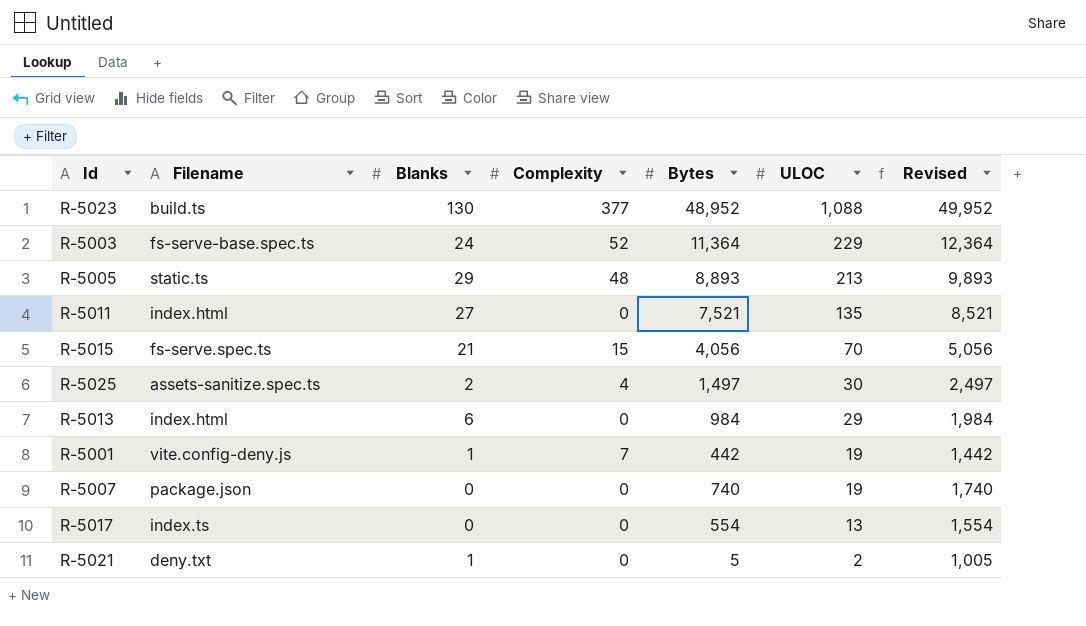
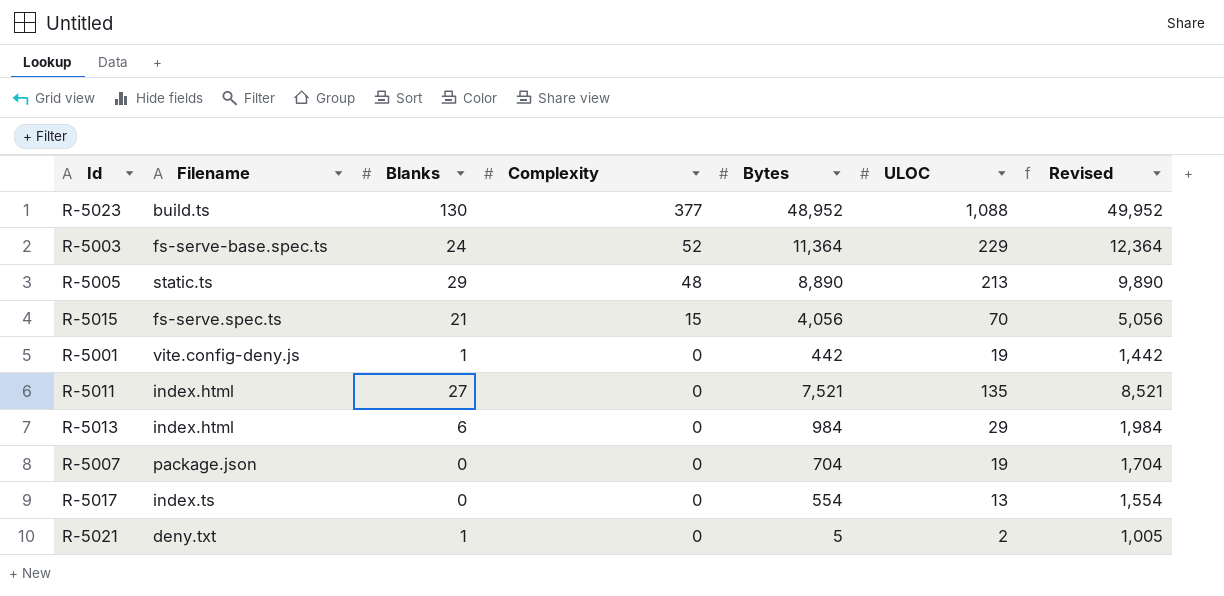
row order: ULOC descending -> Complexity descending
row R-5025: assets-sanitize.spec.ts | 2 | 4 | 1,497 | 30 | 2,497 -> none
R-5005 | Bytes: 8,893 -> 8,890
R-5005 | Revised: 9,893 -> 9,890
R-5001 | Complexity: 7 -> 0
R-5007 | Bytes: 740 -> 704
R-5007 | Revised: 1,740 -> 1,704

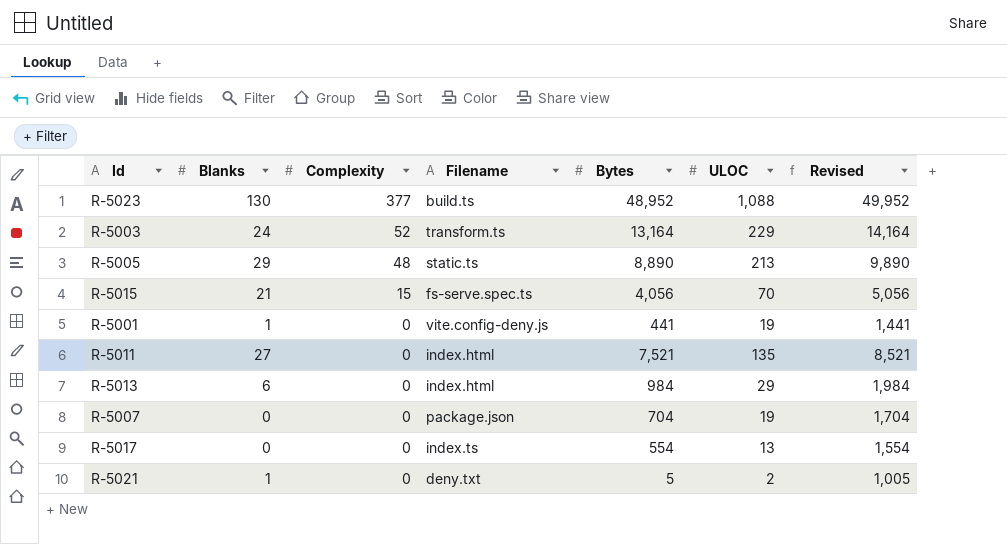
column Filename | position: 2 -> 4
R-5003 | Filename: fs-serve-base.spec.ts -> transform.ts
R-5003 | Bytes: 11,364 -> 13,164
R-5003 | Revised: 12,364 -> 14,164
R-5001 | Bytes: 442 -> 441
R-5001 | Revised: 1,442 -> 1,441

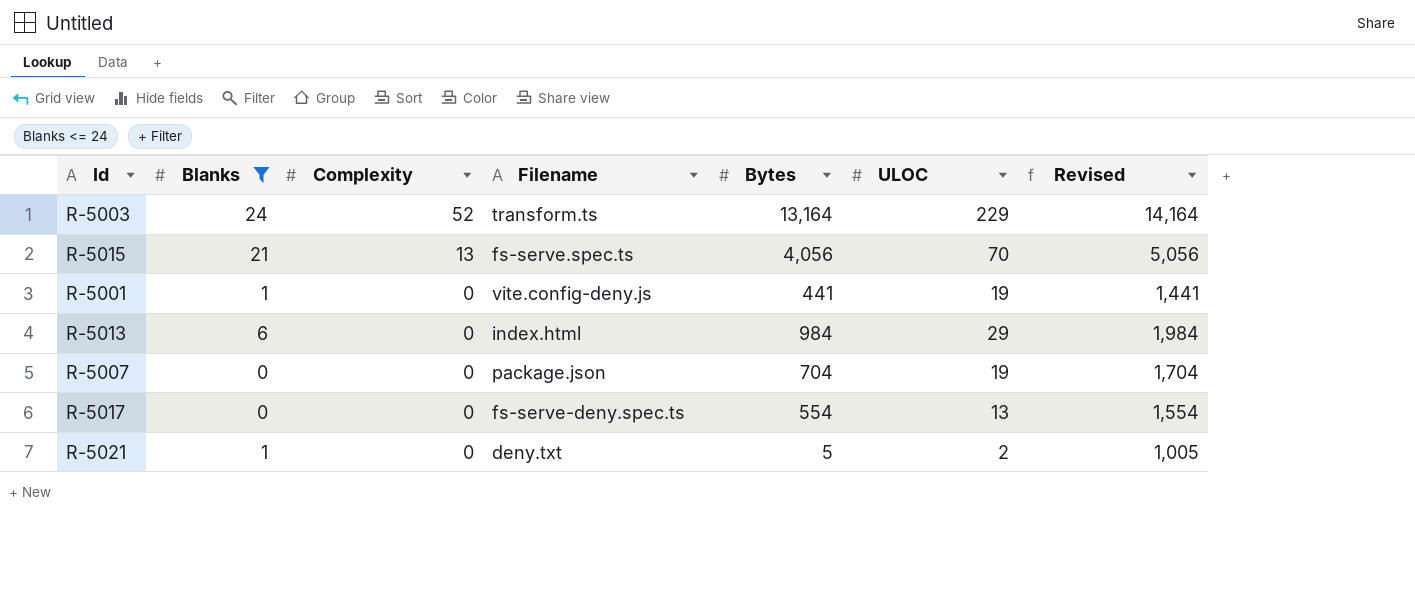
filter: none -> Blanks <= 24
R-5015 | Complexity: 15 -> 13
R-5017 | Filename: index.ts -> fs-serve-deny.spec.ts

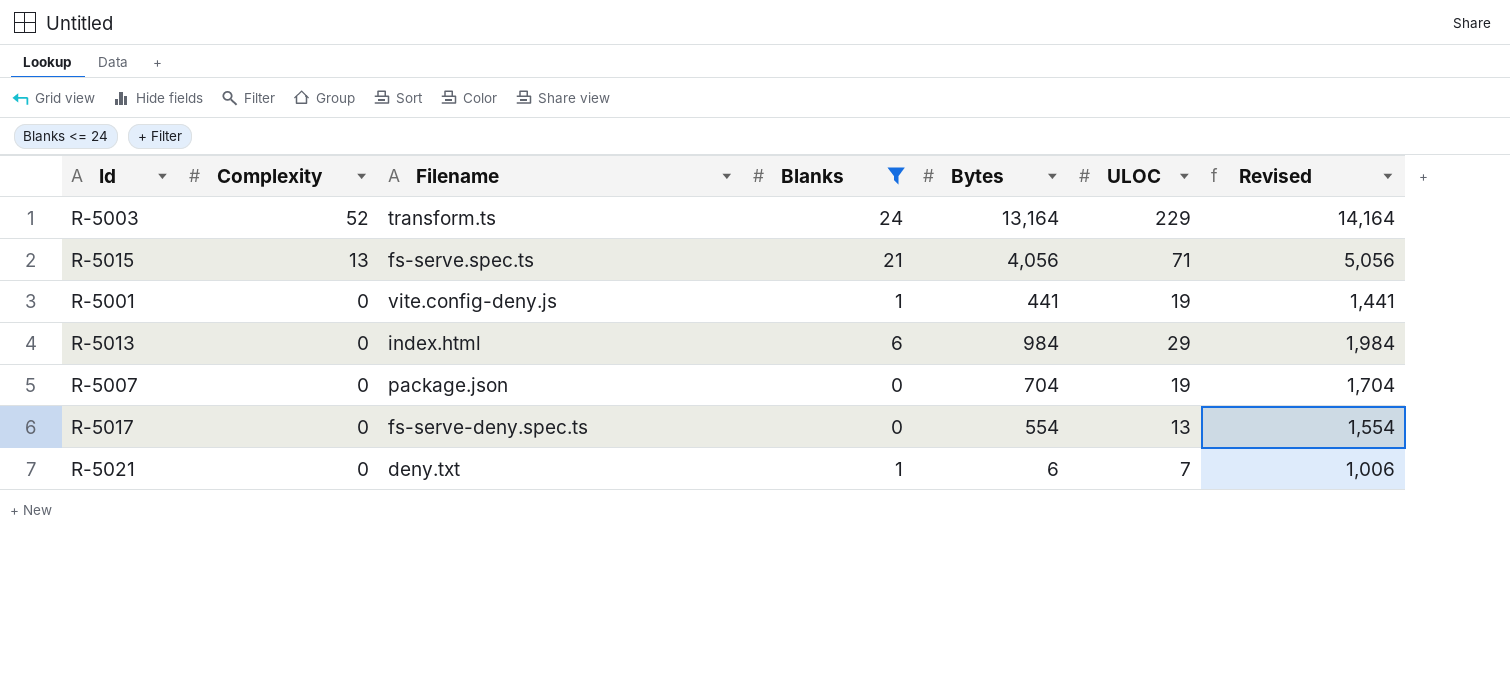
column Blanks | position: 2 -> 4
R-5015 | ULOC: 70 -> 71
R-5021 | Bytes: 5 -> 6
R-5021 | ULOC: 2 -> 7
R-5021 | Revised: 1,005 -> 1,006

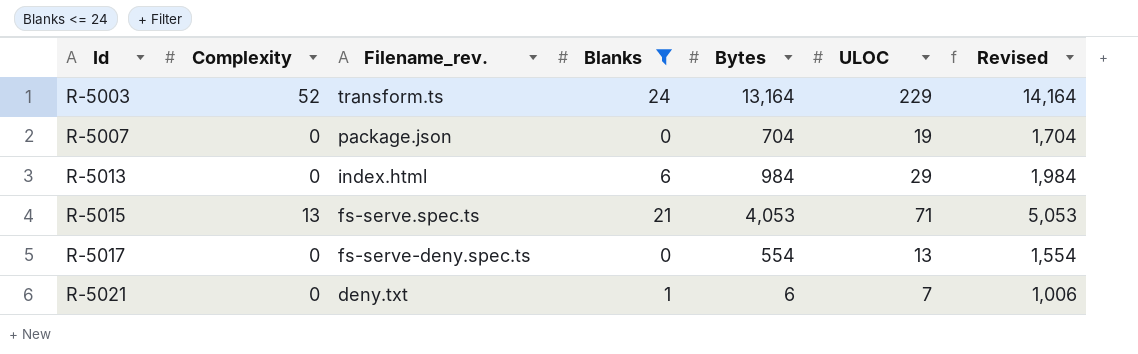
row order: Complexity descending -> Id ascending
column name: Filename -> Filename_rev.
row R-5001: 0 | vite.config-deny.js | 1 | 441 | 19 | 1,441 -> none
R-5015 | Bytes: 4,056 -> 4,053
R-5015 | Revised: 5,056 -> 5,053

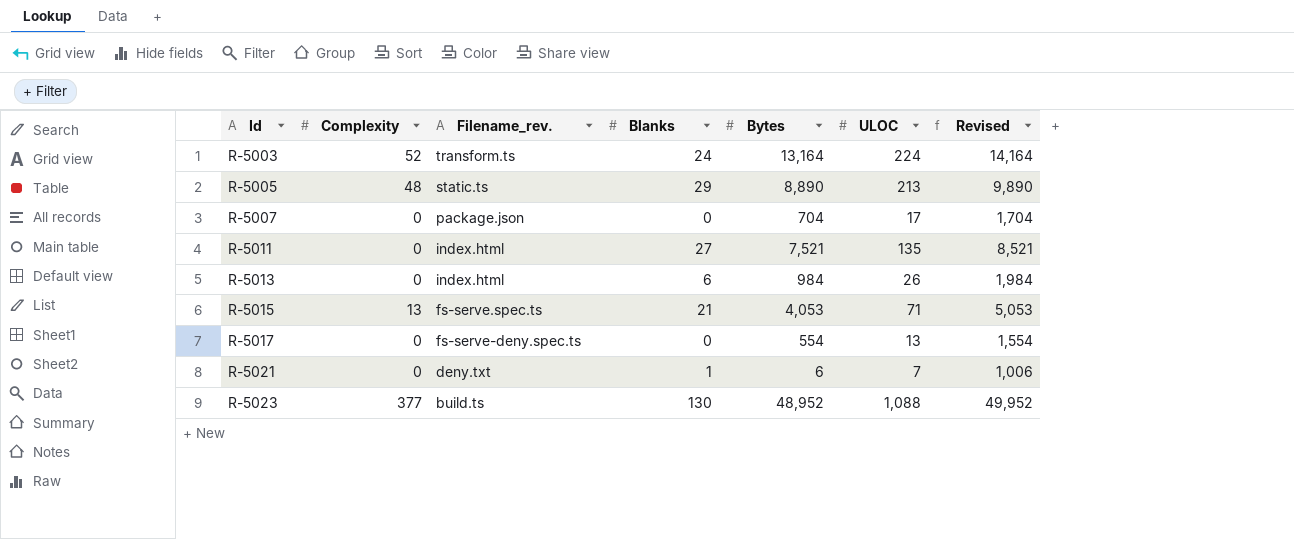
filter: Blanks <= 24 -> none
R-5003 | ULOC: 229 -> 224
R-5007 | ULOC: 19 -> 17
R-5013 | ULOC: 29 -> 26

